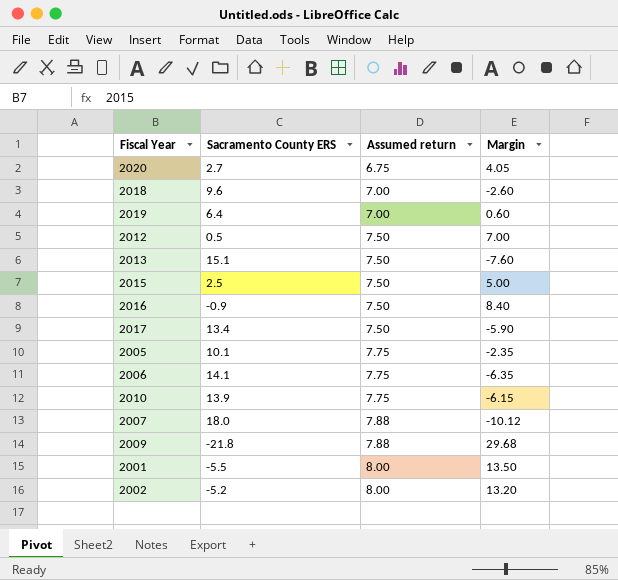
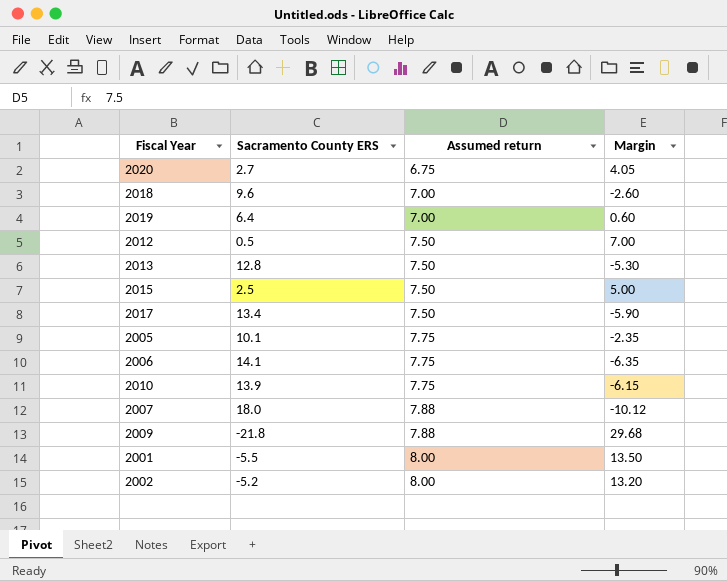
row 2016: -0.9 | 7.50 | 8.40 -> none
2013 | Sacramento County ERS: 15.1 -> 12.8
2013 | Margin: -7.60 -> -5.30

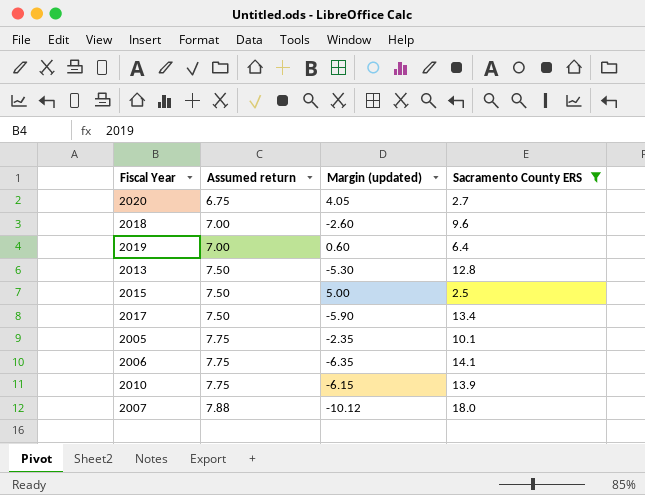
filter: none -> Sacramento County ERS >= 2.5
column name: Margin -> Margin (updated)
column Sacramento County ERS | position: 2 -> 4

